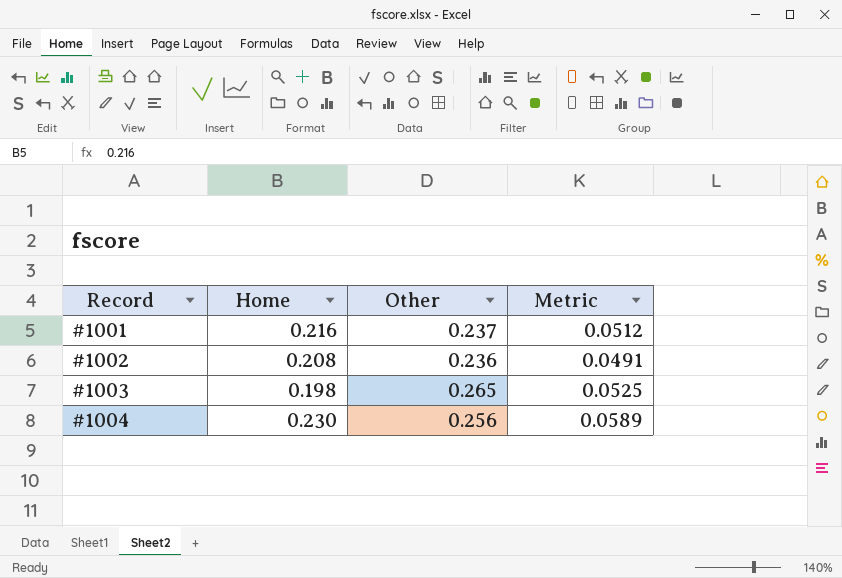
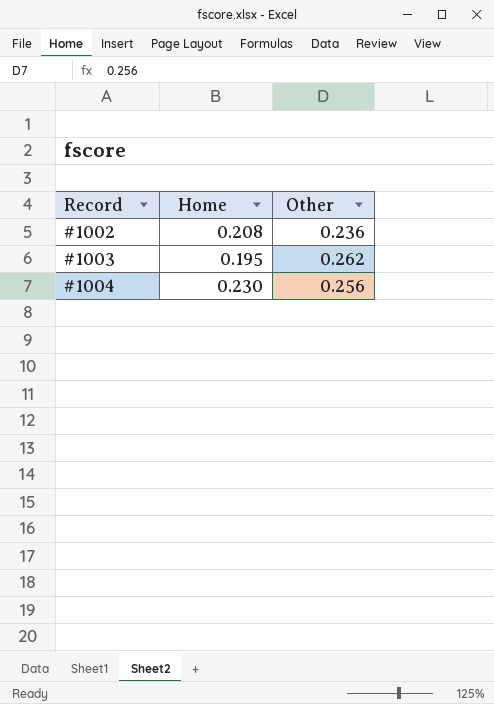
column Metric | formula: [Home] * [Other] -> none
row #1001: 0.216 | 0.237 | 0.0512 -> none
#1003 | Home: 0.198 -> 0.195
#1003 | Other: 0.265 -> 0.262

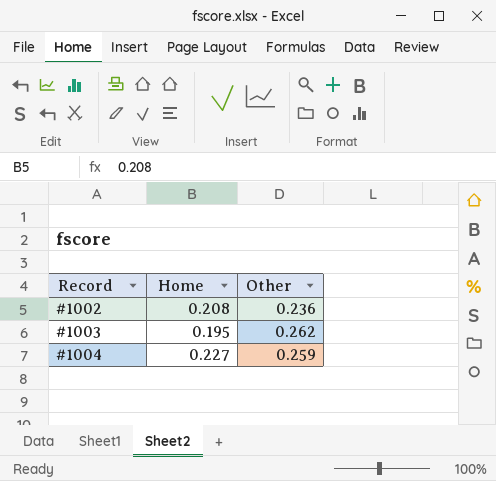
#1004 | Home: 0.230 -> 0.227
#1004 | Other: 0.256 -> 0.259

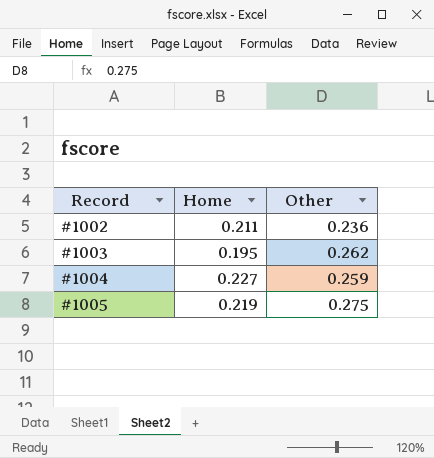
#1002 | Home: 0.208 -> 0.211
row #1005: none -> 0.219 | 0.275

